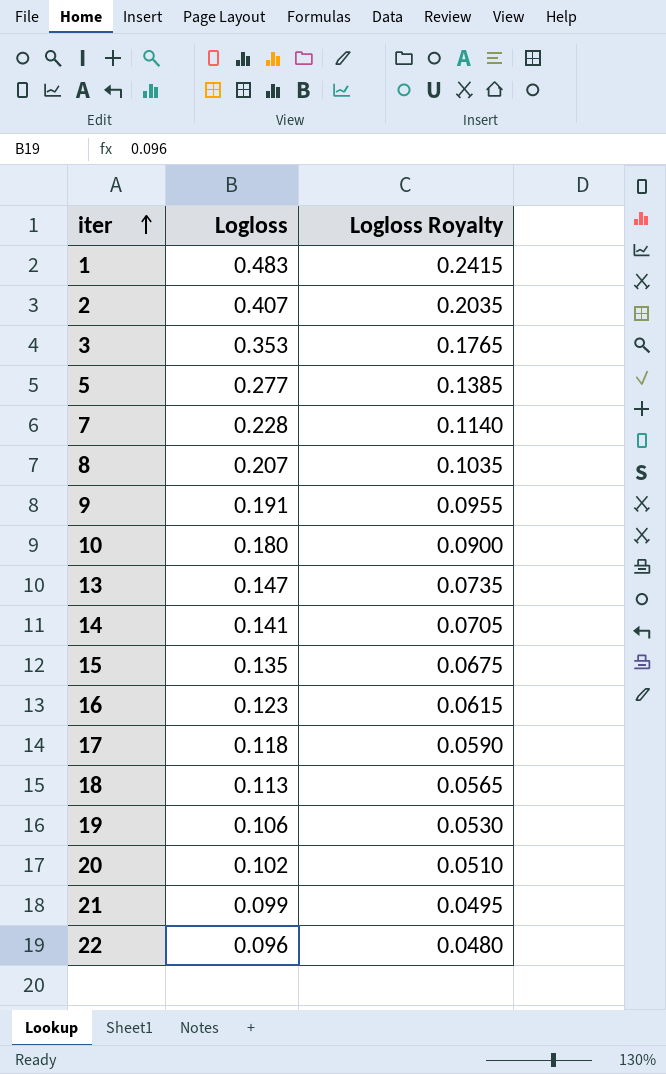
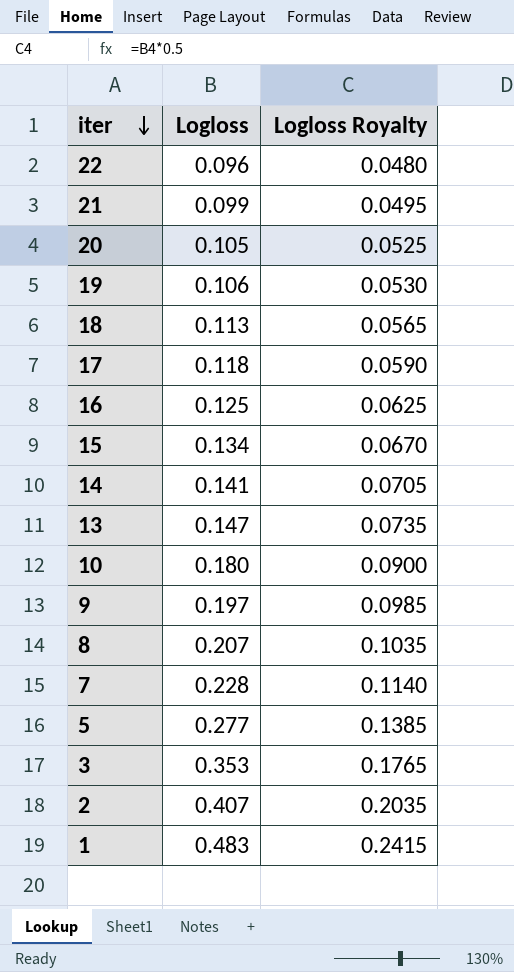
row order: iter ascending -> iter descending
20 | Logloss: 0.102 -> 0.105
20 | Logloss Royalty: 0.0510 -> 0.0525
16 | Logloss: 0.123 -> 0.125
16 | Logloss Royalty: 0.0615 -> 0.0625
15 | Logloss: 0.135 -> 0.134
15 | Logloss Royalty: 0.0675 -> 0.0670
9 | Logloss: 0.191 -> 0.197
9 | Logloss Royalty: 0.0955 -> 0.0985

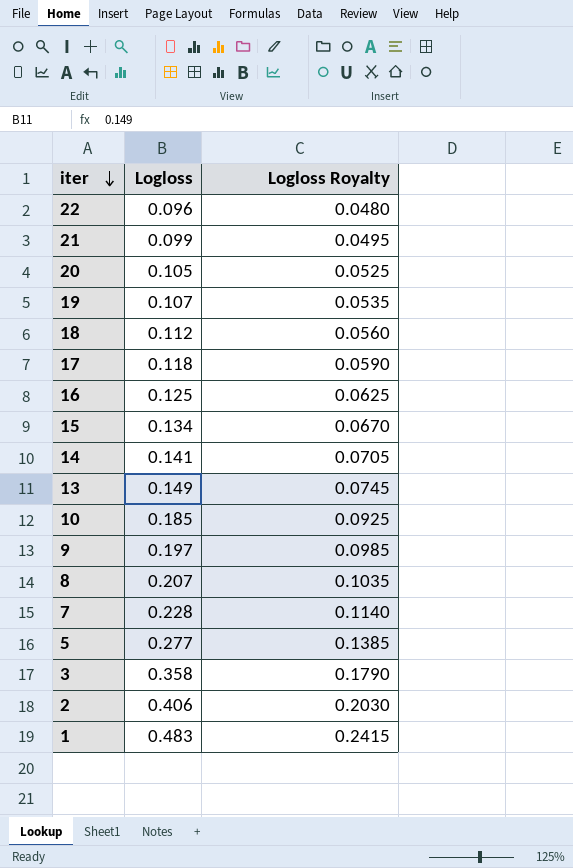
19 | Logloss: 0.106 -> 0.107
19 | Logloss Royalty: 0.0530 -> 0.0535
18 | Logloss: 0.113 -> 0.112
18 | Logloss Royalty: 0.0565 -> 0.0560
13 | Logloss: 0.147 -> 0.149
13 | Logloss Royalty: 0.0735 -> 0.0745
10 | Logloss: 0.180 -> 0.185
10 | Logloss Royalty: 0.0900 -> 0.0925
3 | Logloss: 0.353 -> 0.358
3 | Logloss Royalty: 0.1765 -> 0.1790
2 | Logloss: 0.407 -> 0.406
2 | Logloss Royalty: 0.2035 -> 0.2030

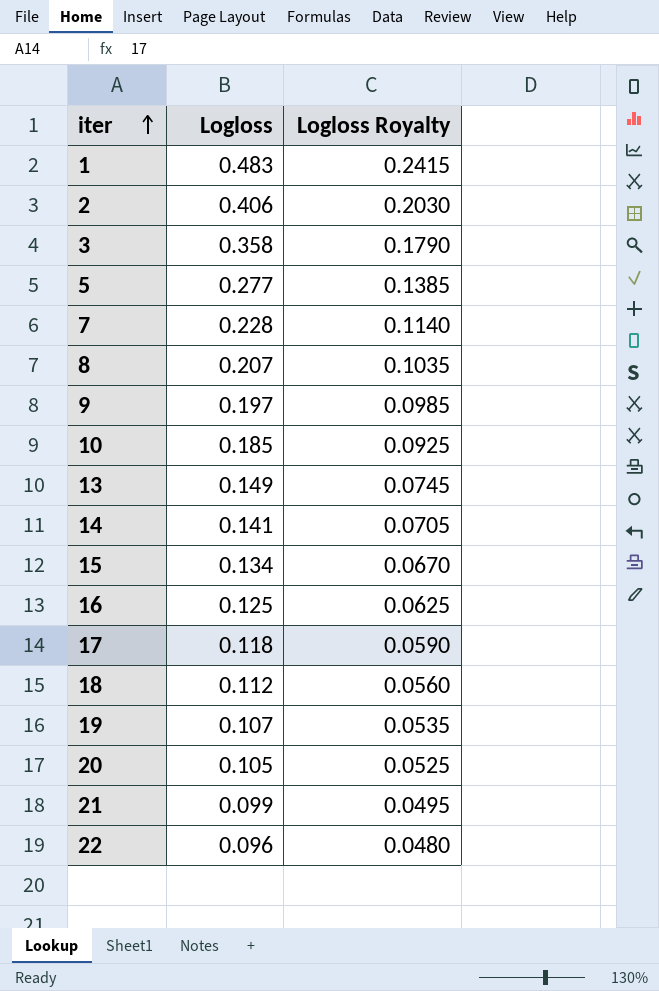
row order: iter descending -> iter ascending

